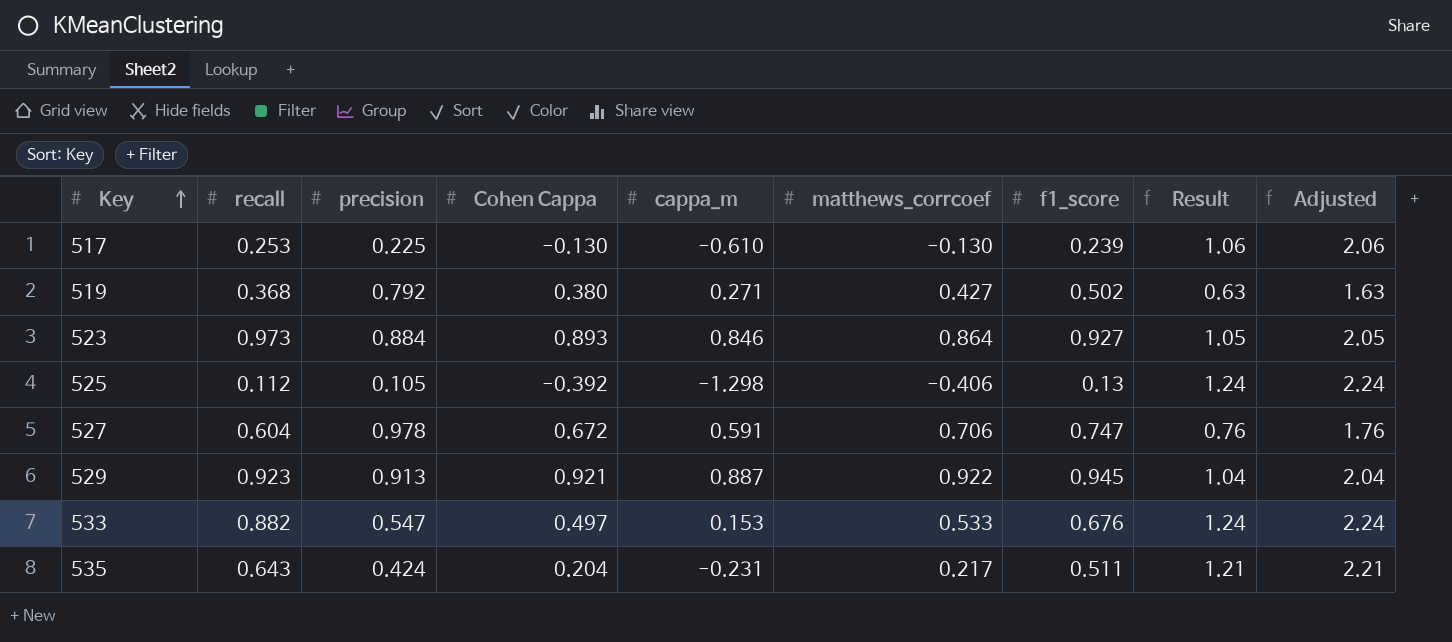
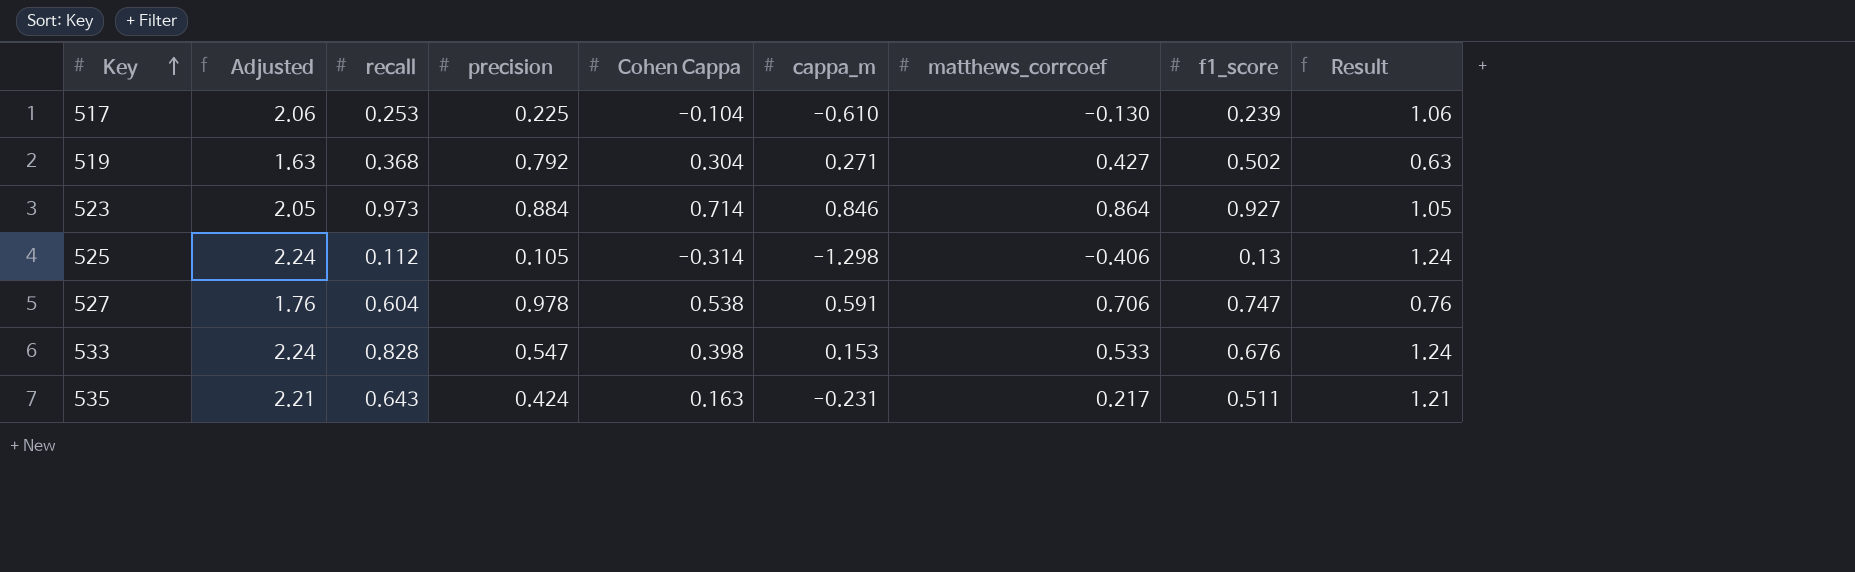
column Adjusted | position: 9 -> 2
row 529: 0.923 | 0.913 | 0.921 | 0.887 | 0.922 | 0.945 | 1.04 | 2.04 -> none
517 | Cohen Cappa: -0.130 -> -0.104
519 | Cohen Cappa: 0.380 -> 0.304
523 | Cohen Cappa: 0.893 -> 0.714
525 | Cohen Cappa: -0.392 -> -0.314
527 | Cohen Cappa: 0.672 -> 0.538
533 | recall: 0.882 -> 0.828
533 | Cohen Cappa: 0.497 -> 0.398
535 | Cohen Cappa: 0.204 -> 0.163

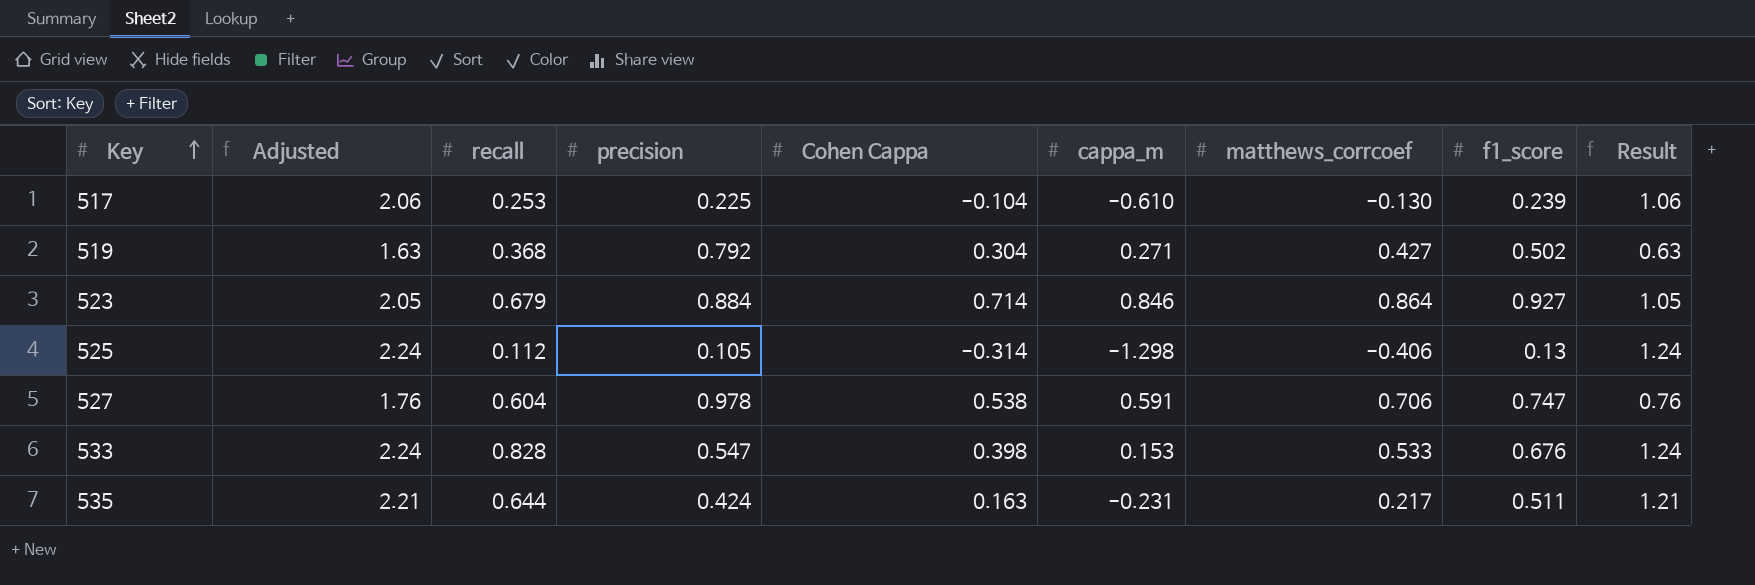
523 | recall: 0.973 -> 0.679
535 | recall: 0.643 -> 0.644

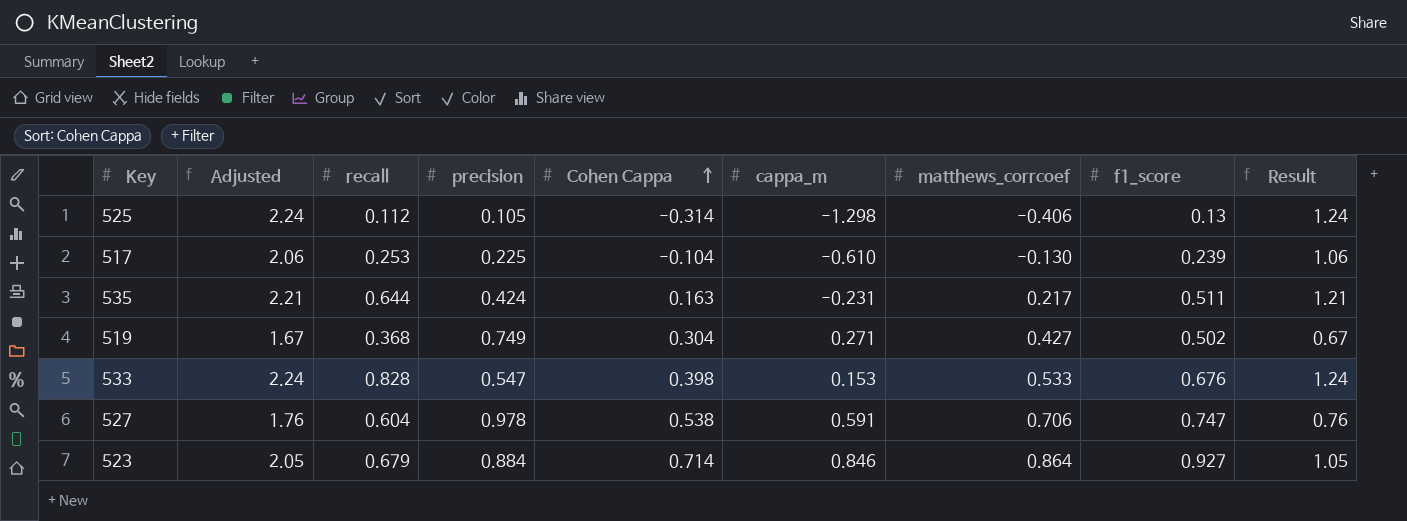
row order: Key ascending -> Cohen Cappa ascending
519 | Adjusted: 1.63 -> 1.67
519 | precision: 0.792 -> 0.749
519 | Result: 0.63 -> 0.67

